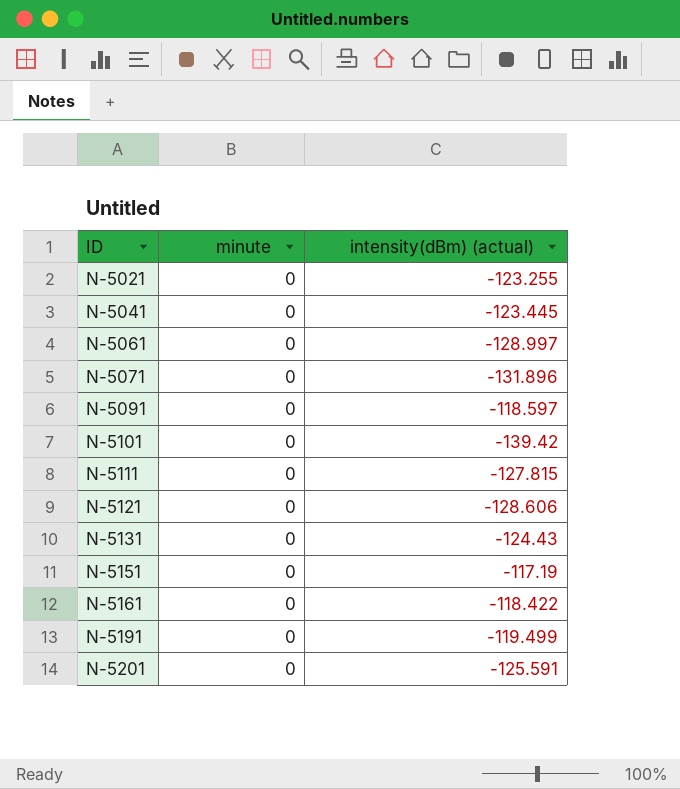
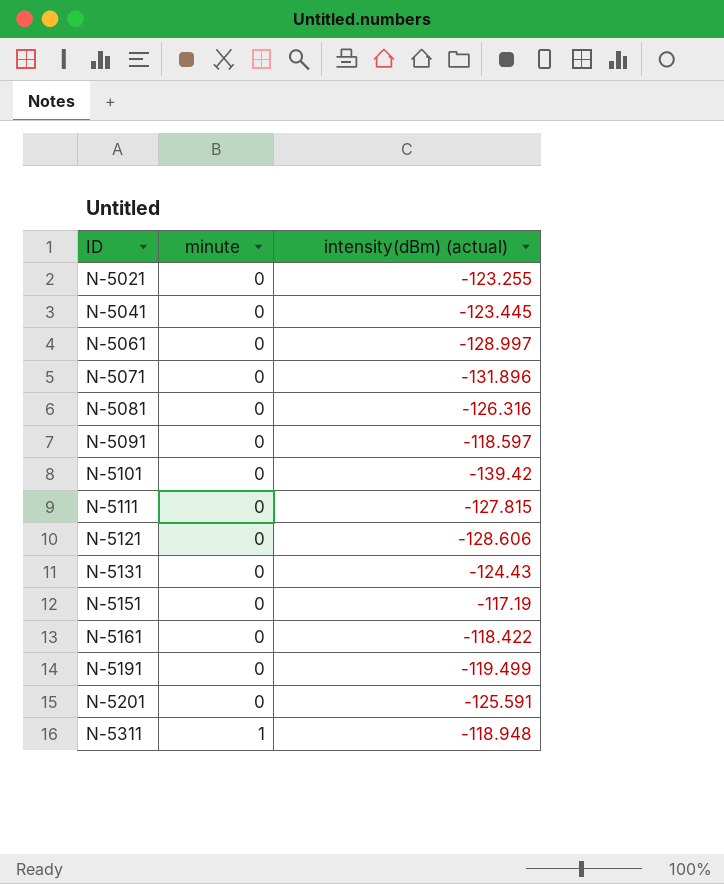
row N-5081: none -> 0 | -126.316
row N-5311: none -> 1 | -118.948

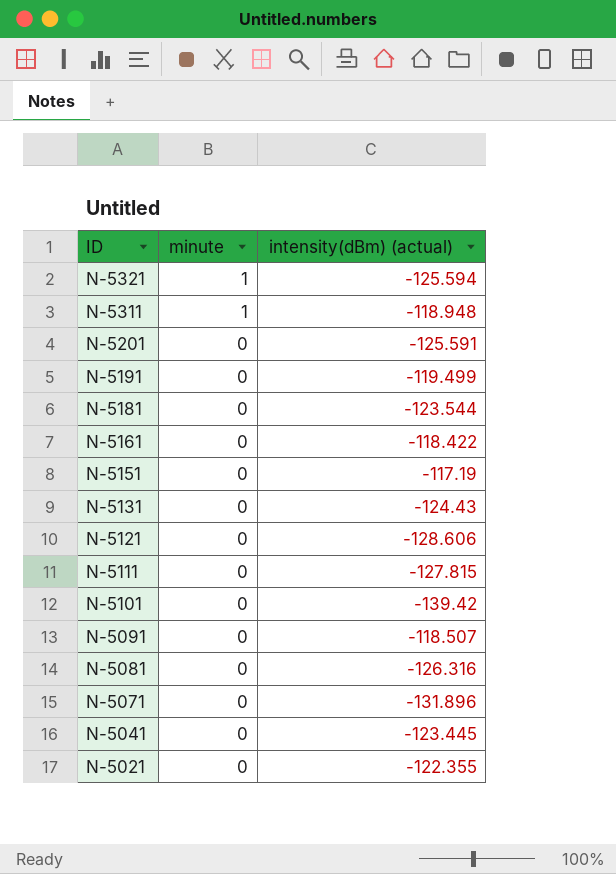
row order: ID ascending -> ID descending
row N-5061: 0 | -128.997 -> none
row N-5321: none -> 1 | -125.594
row N-5181: none -> 0 | -123.544
N-5091 | intensity(dBm) (actual): -118.597 -> -118.507
N-5021 | intensity(dBm) (actual): -123.255 -> -122.355

